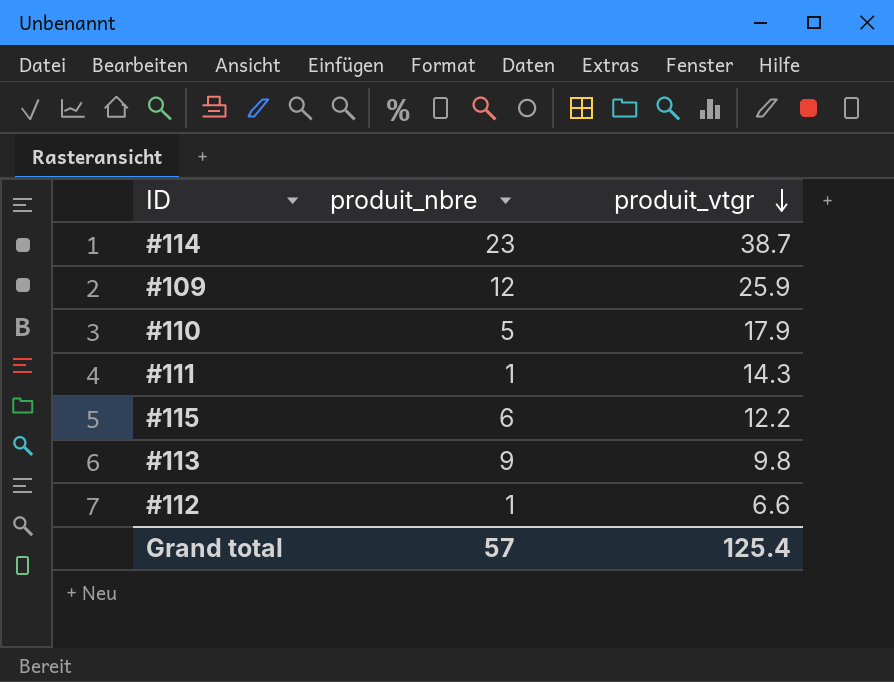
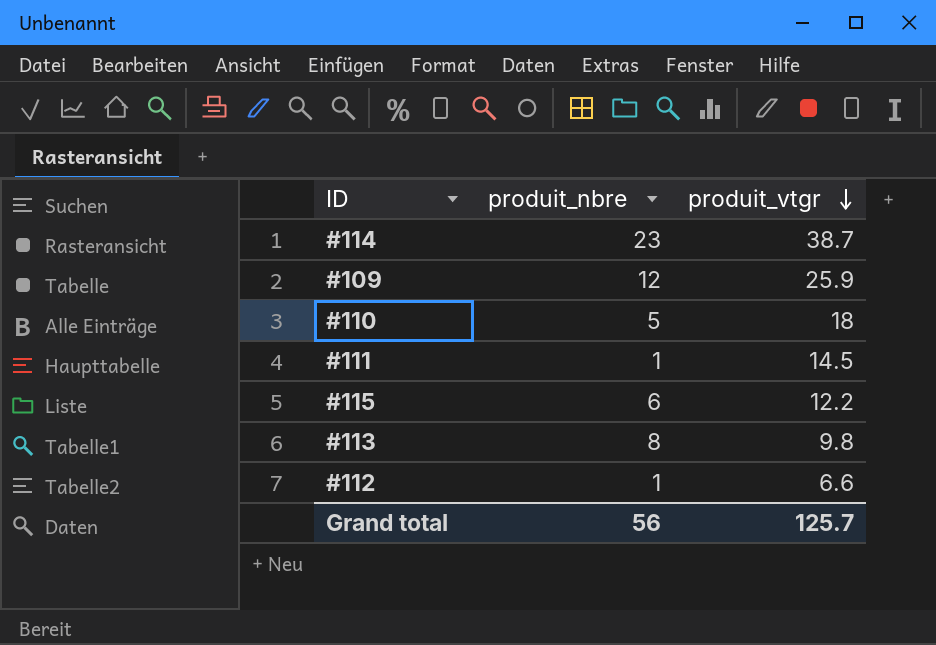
#110 | produit_vtgr: 17.9 -> 18
#111 | produit_vtgr: 14.3 -> 14.5
#113 | produit_nbre: 9 -> 8
Grand total | produit_nbre: 57 -> 56
Grand total | produit_vtgr: 125.4 -> 125.7

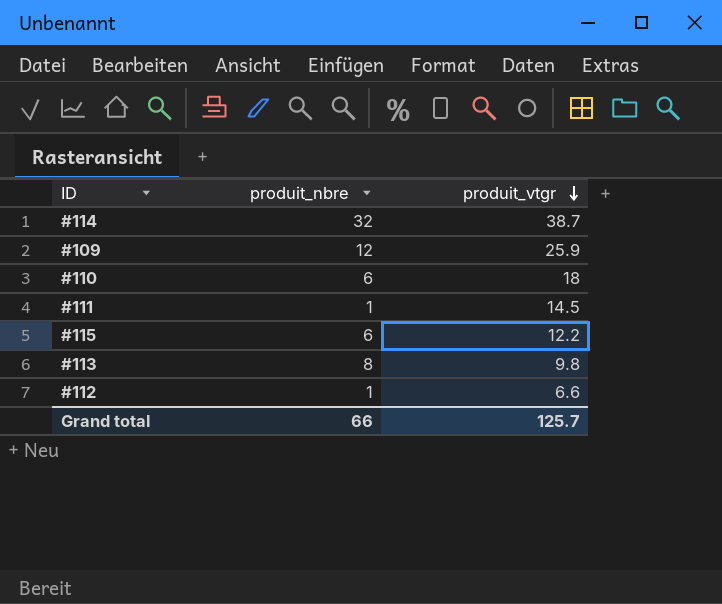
#114 | produit_nbre: 23 -> 32
#110 | produit_nbre: 5 -> 6
Grand total | produit_nbre: 56 -> 66

